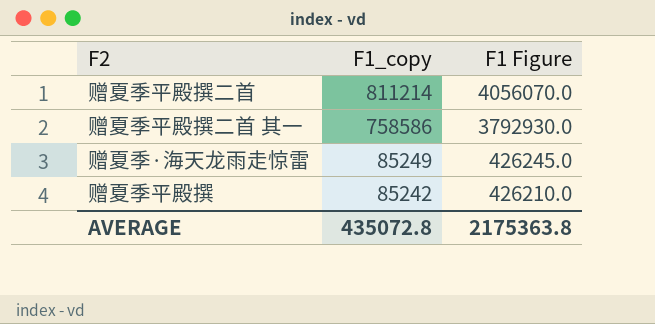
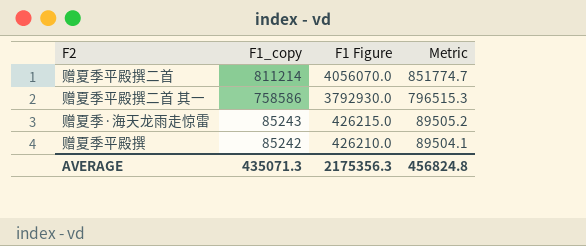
column Metric | formula: none -> [F1_copy] * 1.05
赠夏季·海天龙雨走惊雷 | F1_copy: 85249 -> 85243
赠夏季·海天龙雨走惊雷 | F1 Figure: 426245.0 -> 426215.0
AVERAGE | F1_copy: 435072.8 -> 435071.3
AVERAGE | F1 Figure: 2175363.8 -> 2175356.3

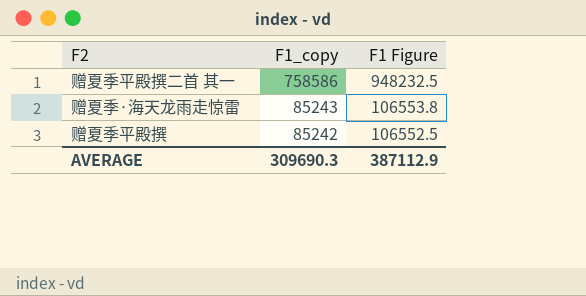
column Metric | formula: [F1_copy] * 1.05 -> none
column F1 Figure | formula: [F1_copy] * 5 -> [F1_copy] * 1.25
row 赠夏季平殿撰二首: 811214 | 4056070.0 | 851774.7 -> none
AVERAGE | F1_copy: 435071.3 -> 309690.3
AVERAGE | F1 Figure: 2175356.3 -> 387112.9

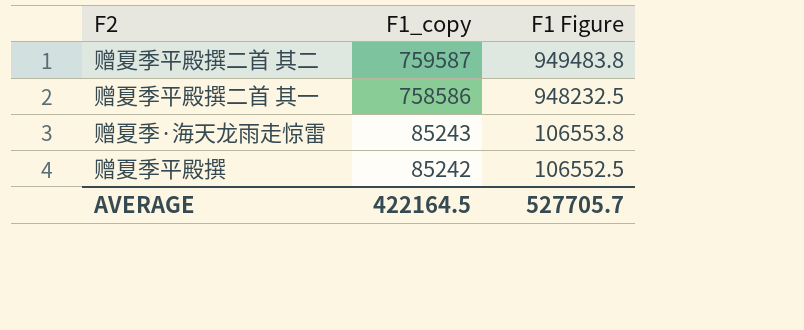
row 赠夏季平殿撰二首 其二: none -> 759587 | 949483.8
AVERAGE | F1_copy: 309690.3 -> 422164.5
AVERAGE | F1 Figure: 387112.9 -> 527705.7

